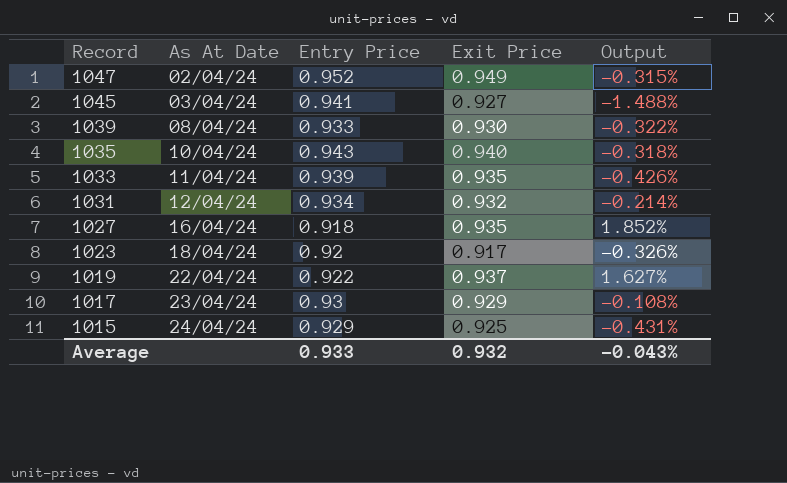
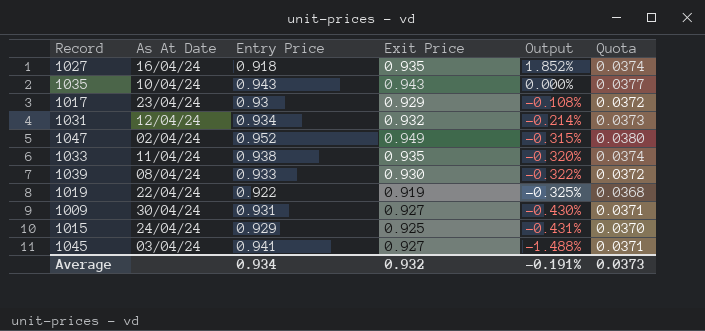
row order: Record descending -> Output descending
column Quota | formula: none -> [Exit Price] * 0.04
row 1023: 18/04/24 | 0.92 | 0.917 | -0.326% -> none
1035 | Exit Price: 0.940 -> 0.943
1035 | Output: -0.318% -> 0.000%
1033 | Entry Price: 0.939 -> 0.938
1033 | Output: -0.426% -> -0.320%
1019 | Exit Price: 0.937 -> 0.919
1019 | Output: 1.627% -> -0.325%
row 1009: none -> 30/04/24 | 0.931 | 0.927 | -0.430% | 0.0371
Average | Entry Price: 0.933 -> 0.934
Average | Output: -0.043% -> -0.191%

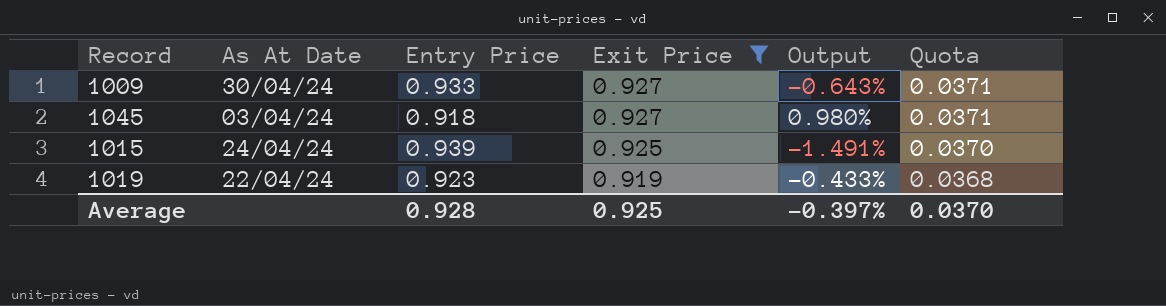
filter: none -> Exit Price <= 0.927
row order: Output descending -> Exit Price descending
1009 | Entry Price: 0.931 -> 0.933
1009 | Output: -0.430% -> -0.643%
1045 | Entry Price: 0.941 -> 0.918
1045 | Output: -1.488% -> 0.980%
1015 | Entry Price: 0.929 -> 0.939
1015 | Output: -0.431% -> -1.491%
1019 | Entry Price: 0.922 -> 0.923
1019 | Output: -0.325% -> -0.433%
Average | Entry Price: 0.934 -> 0.928
Average | Exit Price: 0.932 -> 0.925
Average | Output: -0.191% -> -0.397%
Average | Quota: 0.0373 -> 0.0370

